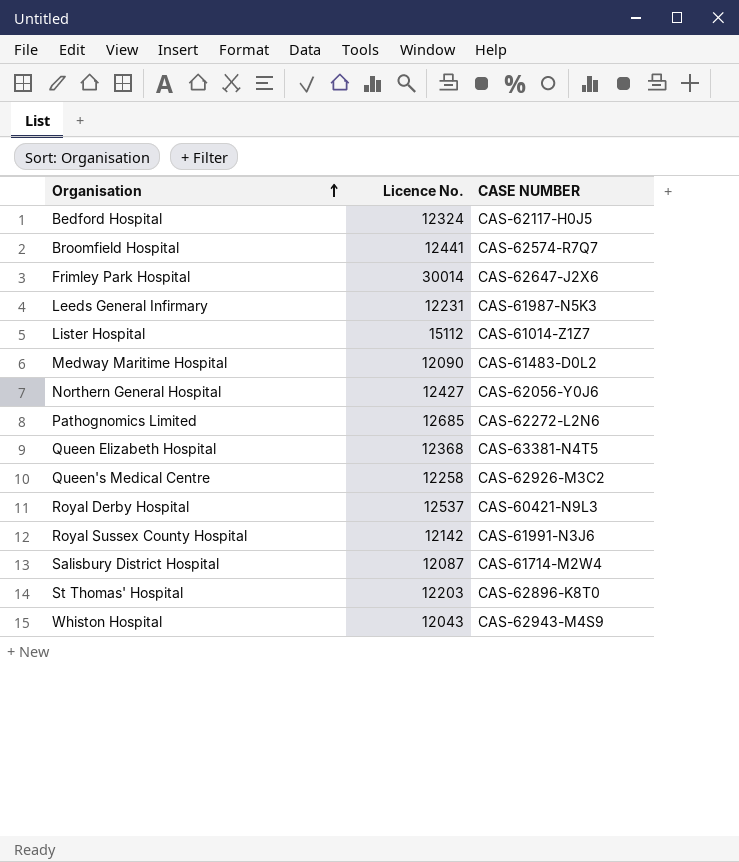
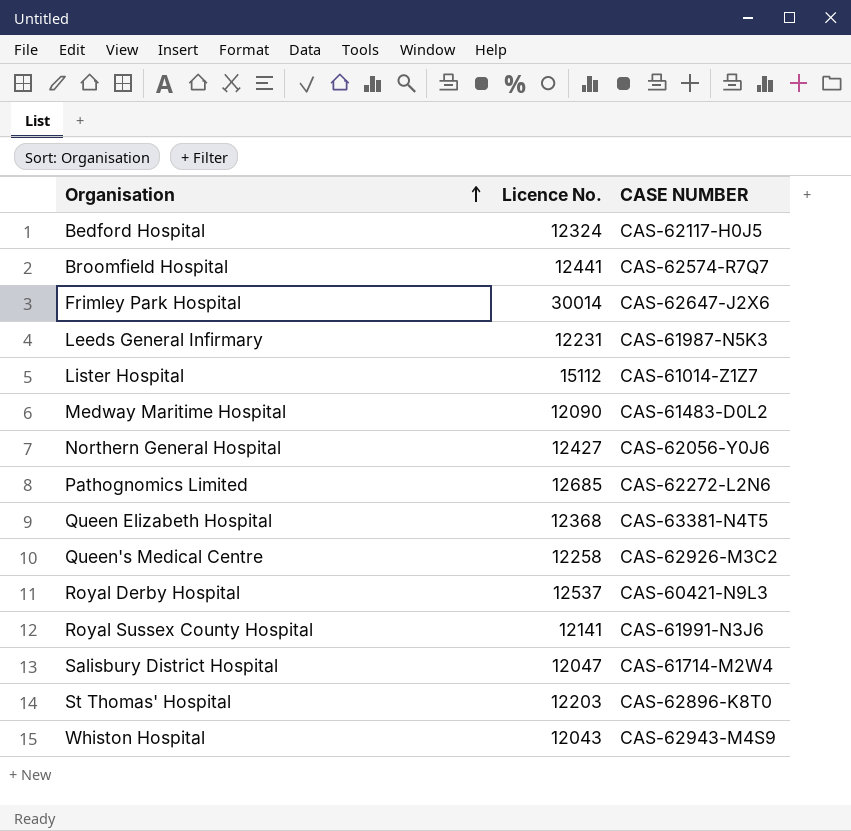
Royal Sussex County Hospital | Licence No.: 12142 -> 12141
Salisbury District Hospital | Licence No.: 12087 -> 12047

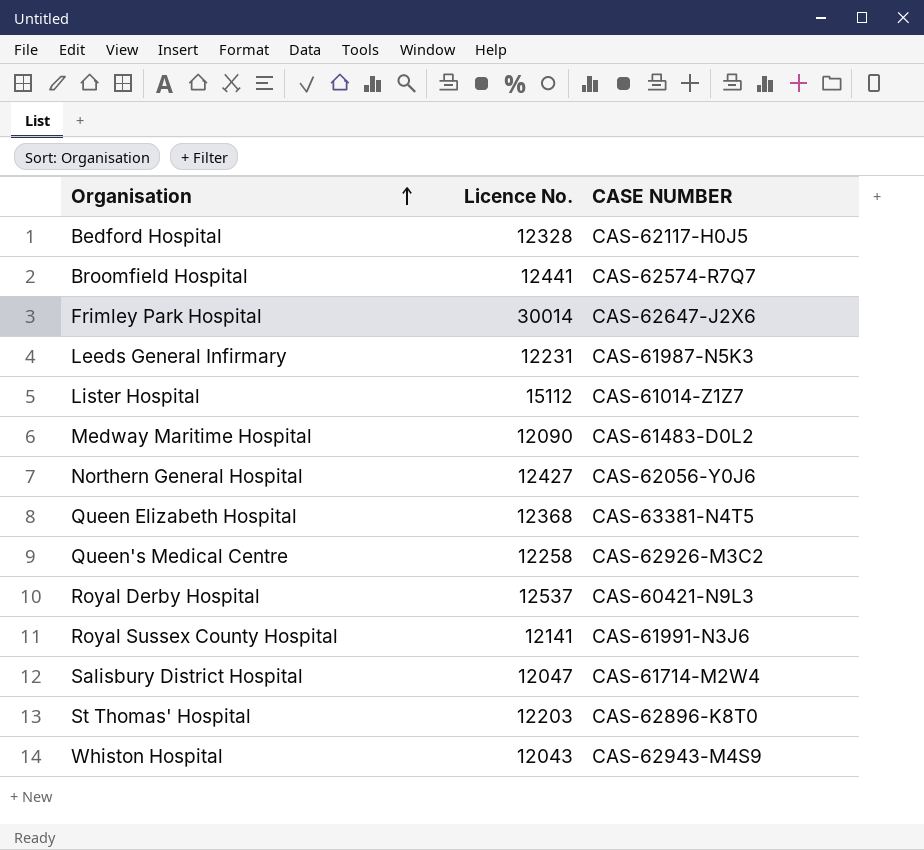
row Pathognomics Limited: 12685 | CAS-62272-L2N6 -> none
Bedford Hospital | Licence No.: 12324 -> 12328

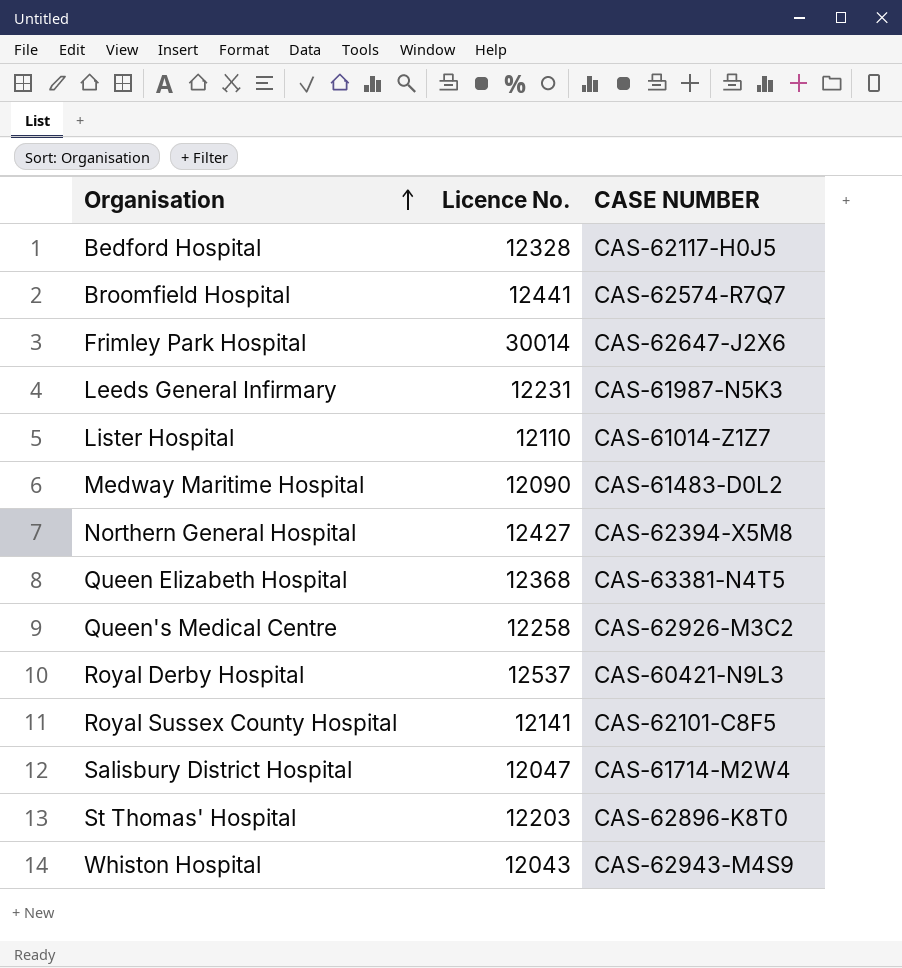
Lister Hospital | Licence No.: 15112 -> 12110
Northern General Hospital | CASE NUMBER: CAS-62056-Y0J6 -> CAS-62394-X5M8
Royal Sussex County Hospital | CASE NUMBER: CAS-61991-N3J6 -> CAS-62101-C8F5

